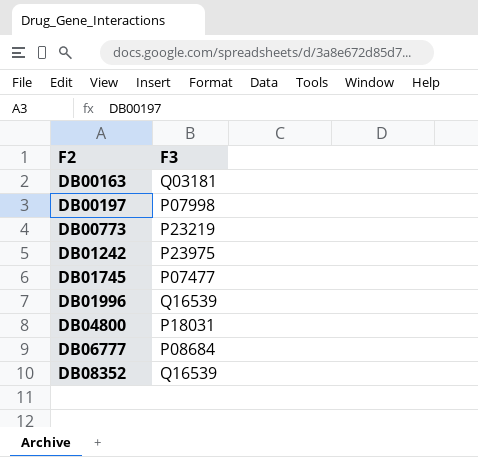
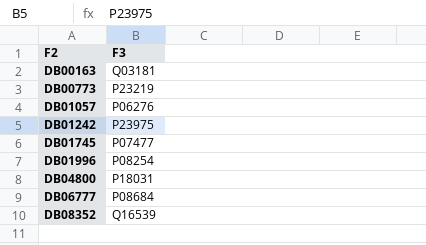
row DB00197: P07998 -> none
row DB01057: none -> P06276
DB01996 | F3: Q16539 -> P08254

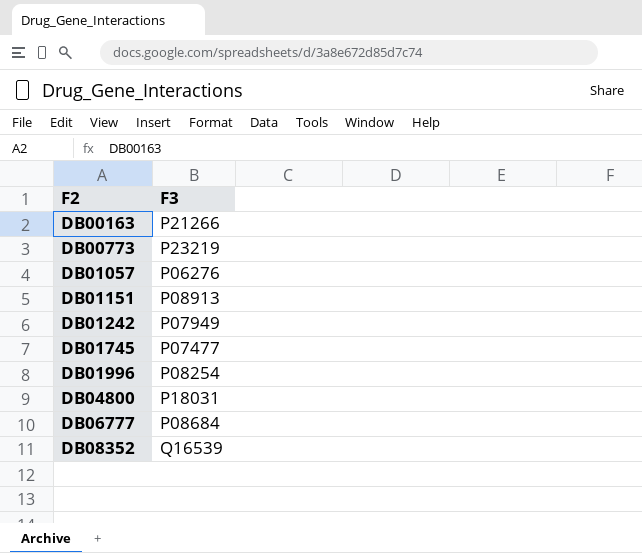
DB00163 | F3: Q03181 -> P21266
row DB01151: none -> P08913
DB01242 | F3: P23975 -> P07949

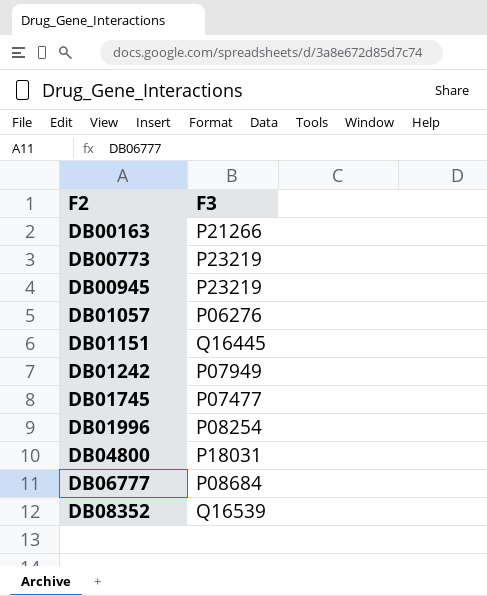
row DB00945: none -> P23219
DB01151 | F3: P08913 -> Q16445

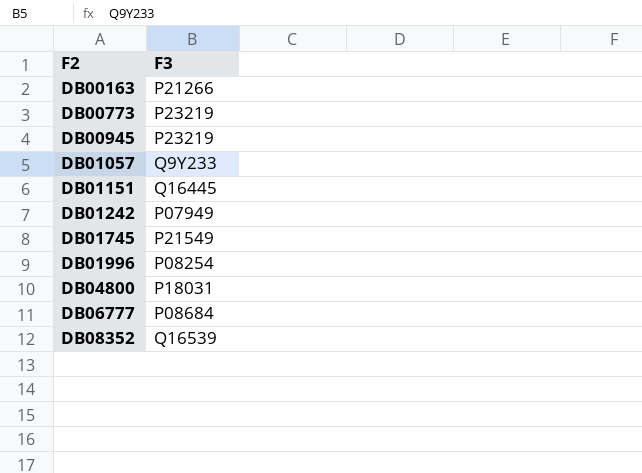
DB01057 | F3: P06276 -> Q9Y233
DB01745 | F3: P07477 -> P21549

